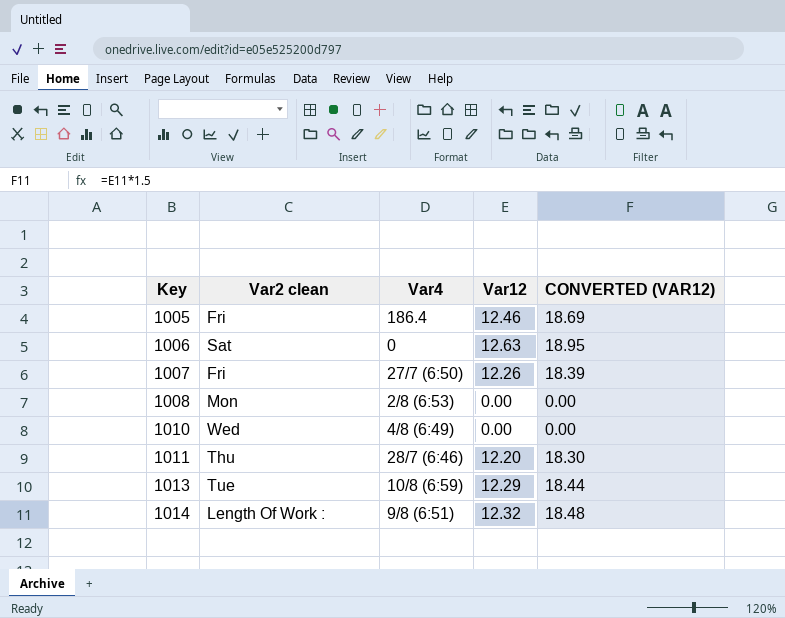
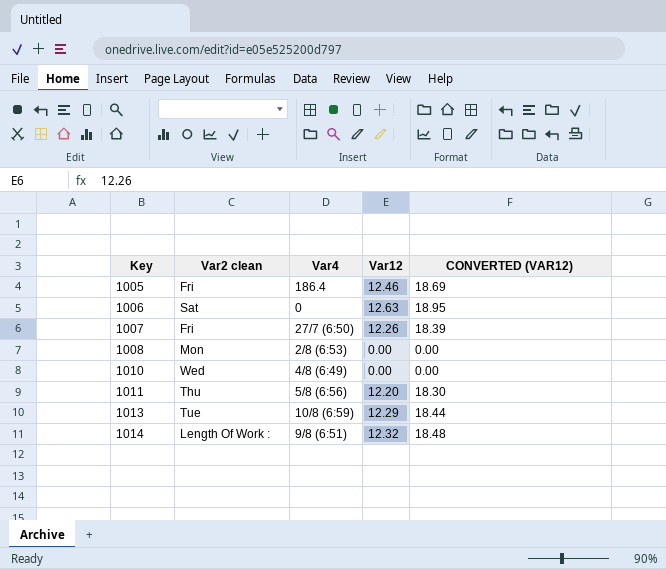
1011 | Var4: 28/7 (6:46) -> 5/8 (6:56)

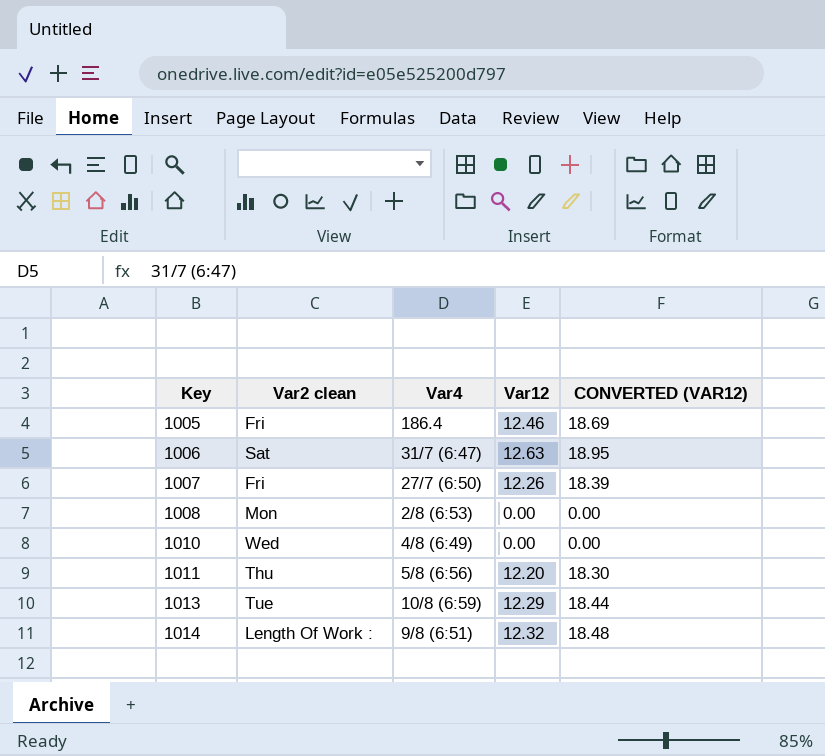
1006 | Var4: 0 -> 31/7 (6:47)

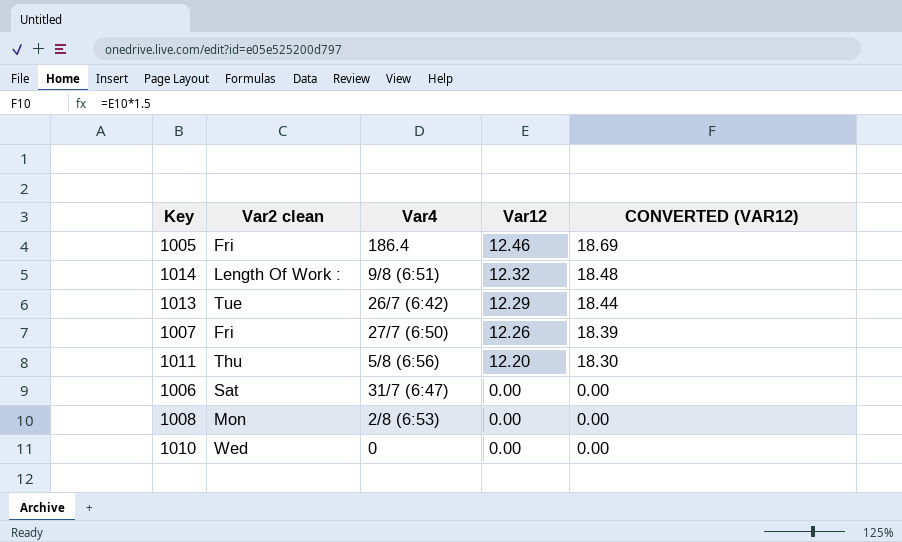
row order: Key ascending -> Var12 descending
1013 | Var4: 10/8 (6:59) -> 26/7 (6:42)
1006 | Var12: 12.63 -> 0.00
1006 | CONVERTED (VAR12): 18.95 -> 0.00
1010 | Var4: 4/8 (6:49) -> 0

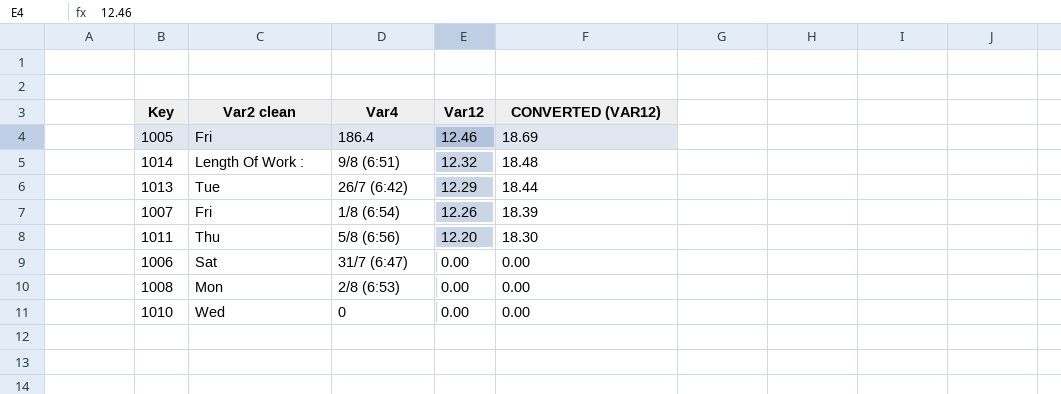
1007 | Var4: 27/7 (6:50) -> 1/8 (6:54)

